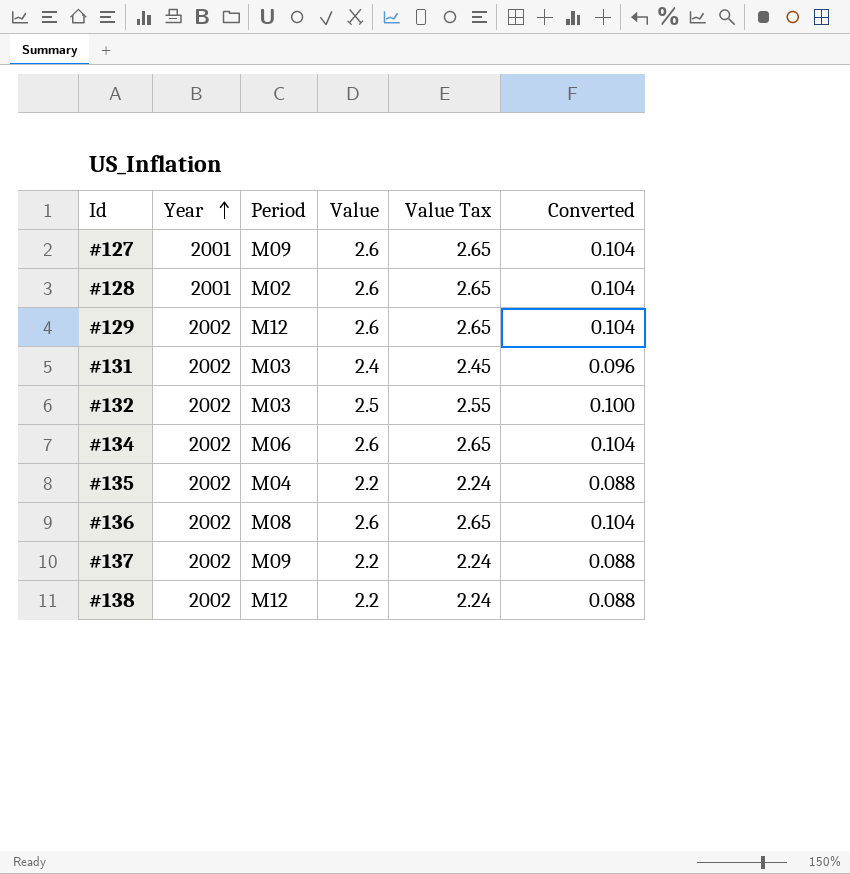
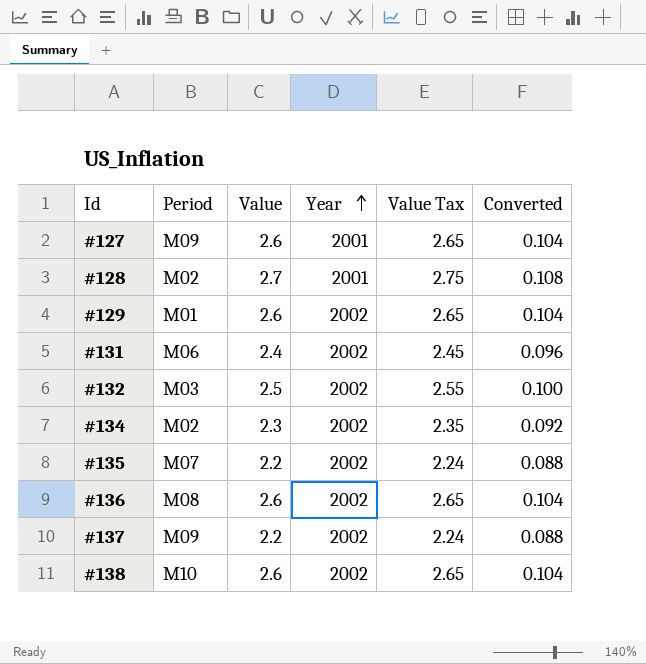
column Year | position: 2 -> 4
#128 | Value: 2.6 -> 2.7
#128 | Value Tax: 2.65 -> 2.75
#128 | Converted: 0.104 -> 0.108
#129 | Period: M12 -> M01
#131 | Period: M03 -> M06
#134 | Period: M06 -> M02
#134 | Value: 2.6 -> 2.3
#134 | Value Tax: 2.65 -> 2.35
#134 | Converted: 0.104 -> 0.092
#135 | Period: M04 -> M07
#138 | Period: M12 -> M10
#138 | Value: 2.2 -> 2.6
#138 | Value Tax: 2.24 -> 2.65
#138 | Converted: 0.088 -> 0.104

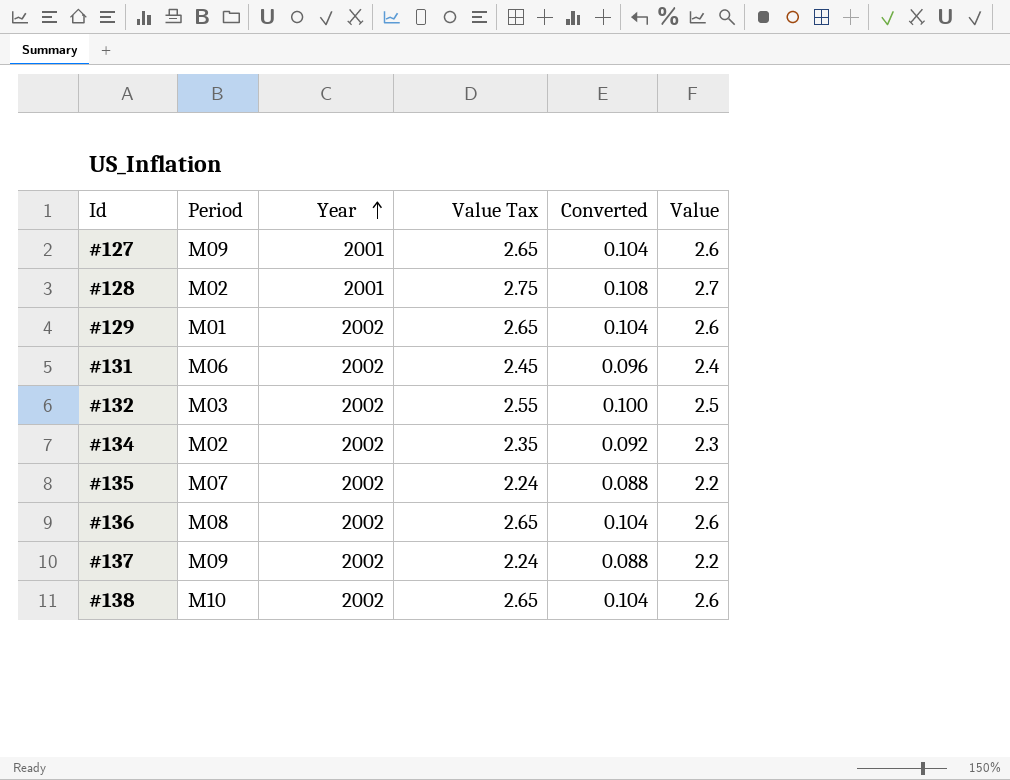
column Value | position: 3 -> 6

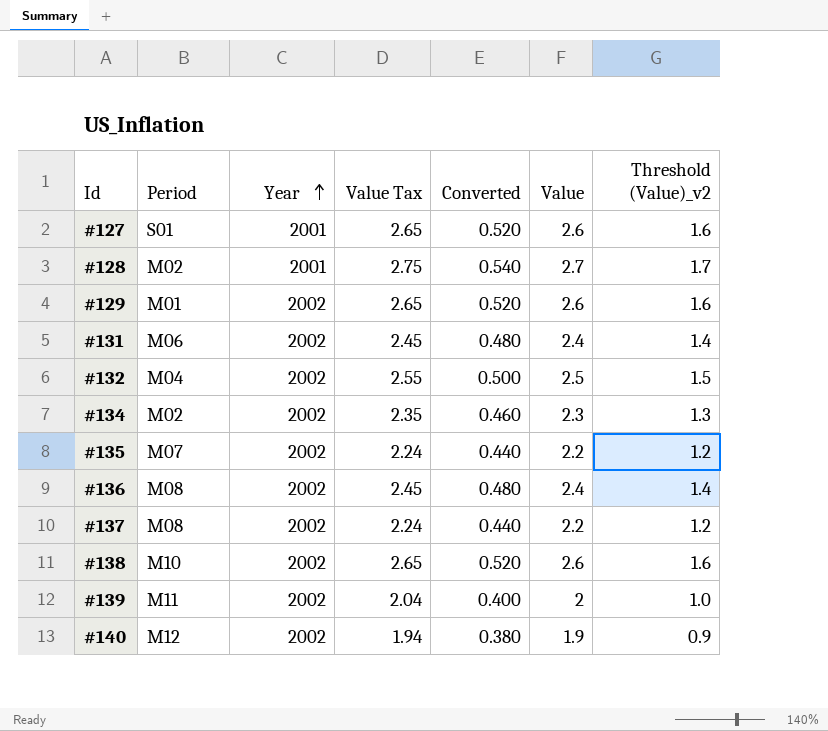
column Converted | formula: [Value] * 0.04 -> [Value] * 0.2
column Threshold (Value)_v2 | formula: none -> [Value] - 1
#127 | Period: M09 -> S01
#132 | Period: M03 -> M04
#136 | Value Tax: 2.65 -> 2.45
#136 | Value: 2.6 -> 2.4
#137 | Period: M09 -> M08
row #139: none -> M11 | 2002 | 2.04 | 0.400 | 2 | 1.0
row #140: none -> M12 | 2002 | 1.94 | 0.380 | 1.9 | 0.9

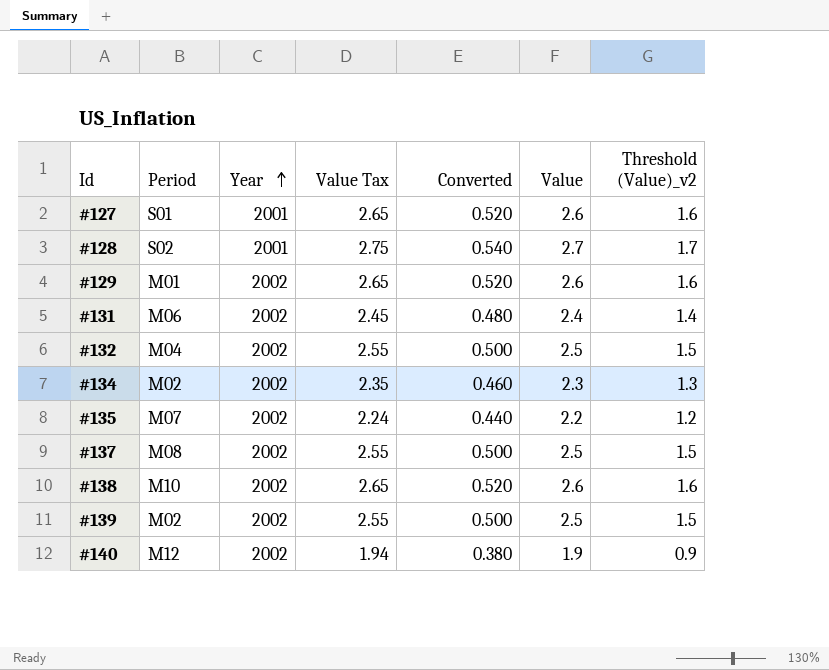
row #136: M08 | 2002 | 2.45 | 0.480 | 2.4 | 1.4 -> none
#128 | Period: M02 -> S02
#137 | Value Tax: 2.24 -> 2.55
#137 | Converted: 0.440 -> 0.500
#137 | Value: 2.2 -> 2.5
#137 | Threshold (Value)_v2: 1.2 -> 1.5
#139 | Period: M11 -> M02
#139 | Value Tax: 2.04 -> 2.55
#139 | Converted: 0.400 -> 0.500
#139 | Value: 2 -> 2.5
#139 | Threshold (Value)_v2: 1.0 -> 1.5

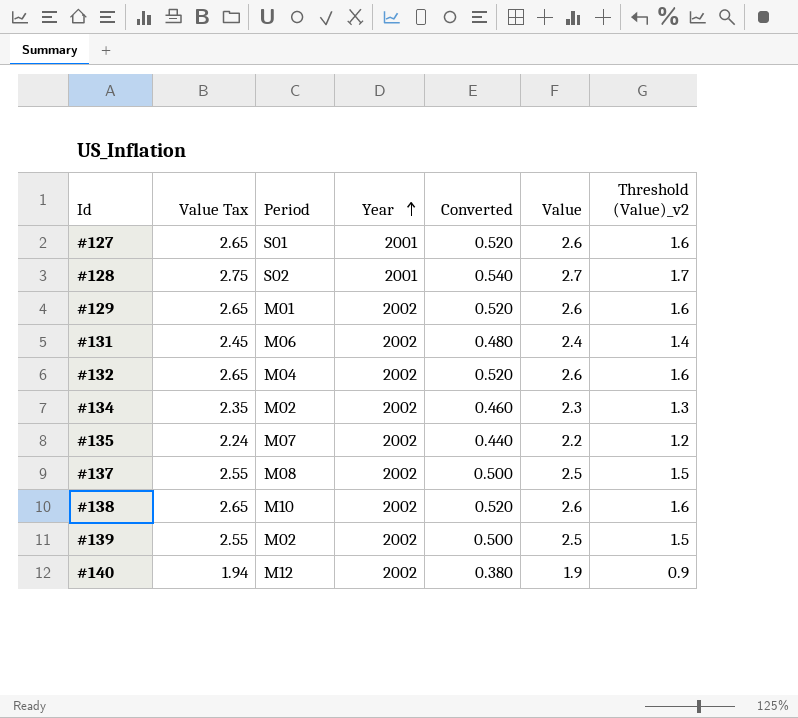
column Value Tax | position: 4 -> 2
#132 | Value Tax: 2.55 -> 2.65
#132 | Converted: 0.500 -> 0.520
#132 | Value: 2.5 -> 2.6
#132 | Threshold (Value)_v2: 1.5 -> 1.6

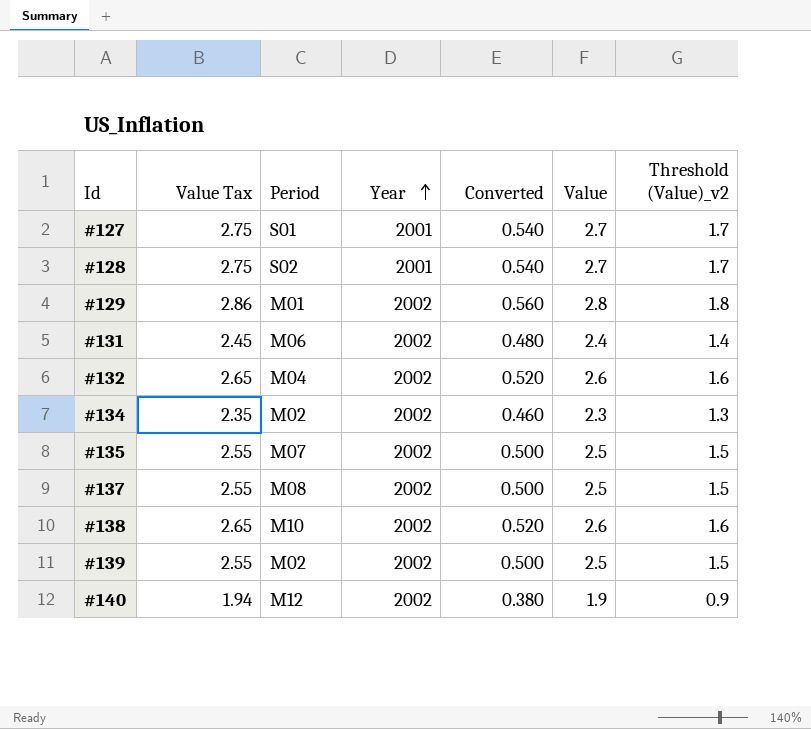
#127 | Value Tax: 2.65 -> 2.75
#127 | Converted: 0.520 -> 0.540
#127 | Value: 2.6 -> 2.7
#127 | Threshold (Value)_v2: 1.6 -> 1.7
#129 | Value Tax: 2.65 -> 2.86
#129 | Converted: 0.520 -> 0.560
#129 | Value: 2.6 -> 2.8
#129 | Threshold (Value)_v2: 1.6 -> 1.8
#135 | Value Tax: 2.24 -> 2.55
#135 | Converted: 0.440 -> 0.500
#135 | Value: 2.2 -> 2.5
#135 | Threshold (Value)_v2: 1.2 -> 1.5

